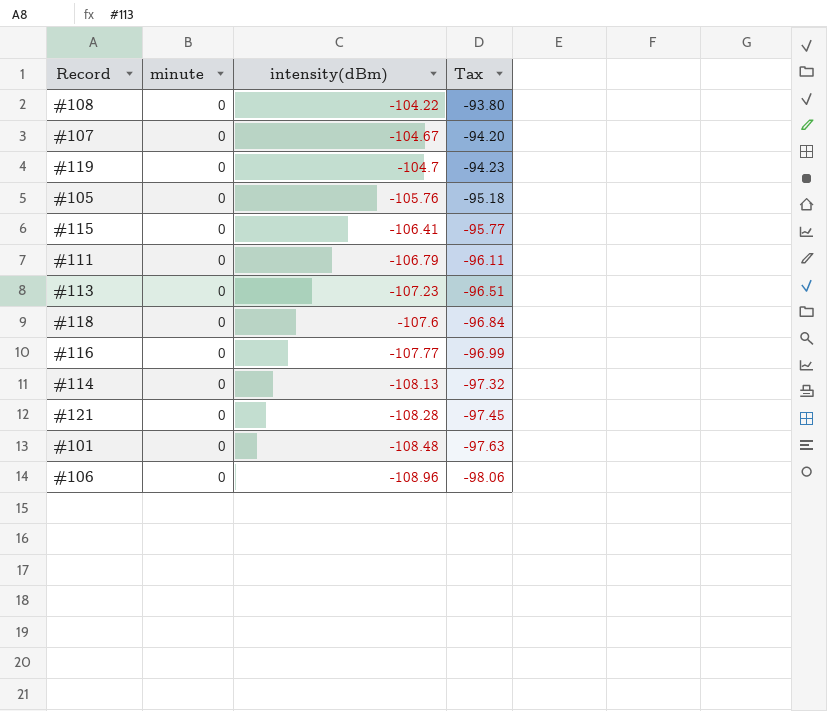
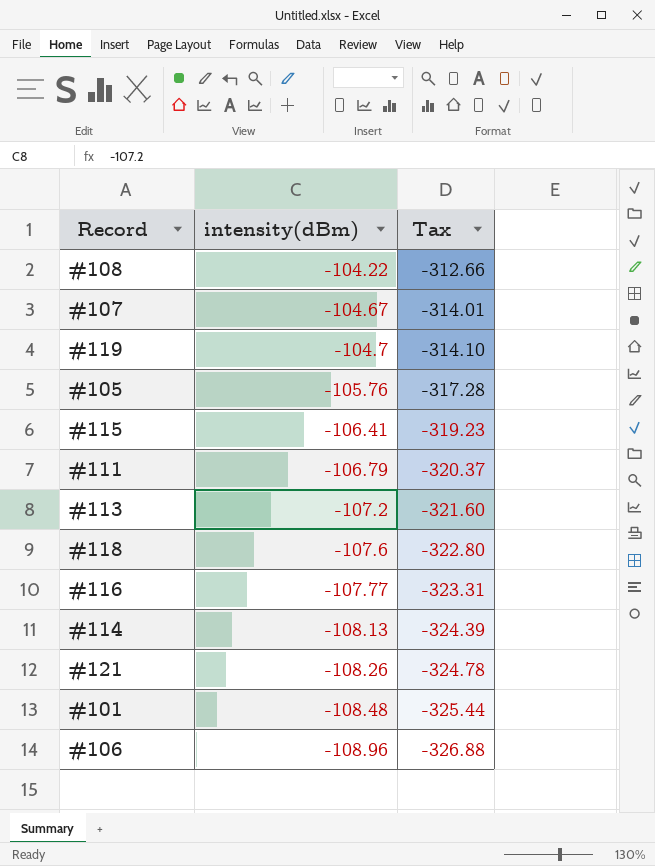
column minute | position: 2 -> none
column Tax | formula: [intensity(dBm)] * 0.9 -> [intensity(dBm)] * 3
#113 | intensity(dBm): -107.23 -> -107.2
#121 | intensity(dBm): -108.28 -> -108.26

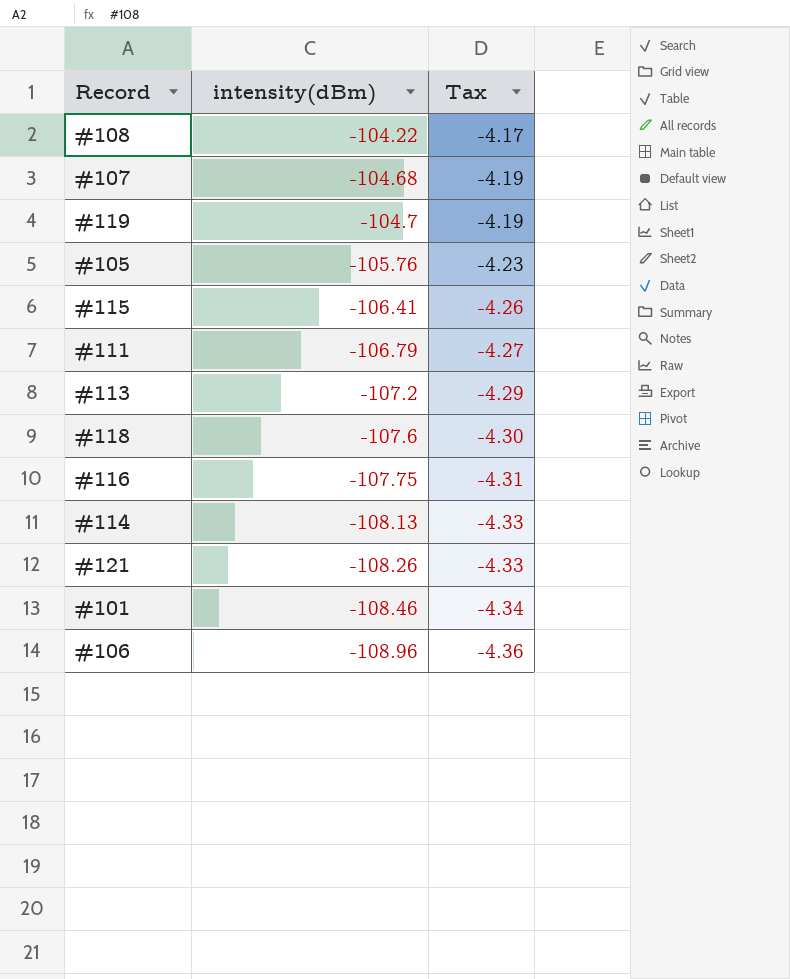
column Tax | formula: [intensity(dBm)] * 3 -> [intensity(dBm)] * 0.04
#107 | intensity(dBm): -104.67 -> -104.68
#116 | intensity(dBm): -107.77 -> -107.75
#101 | intensity(dBm): -108.48 -> -108.46

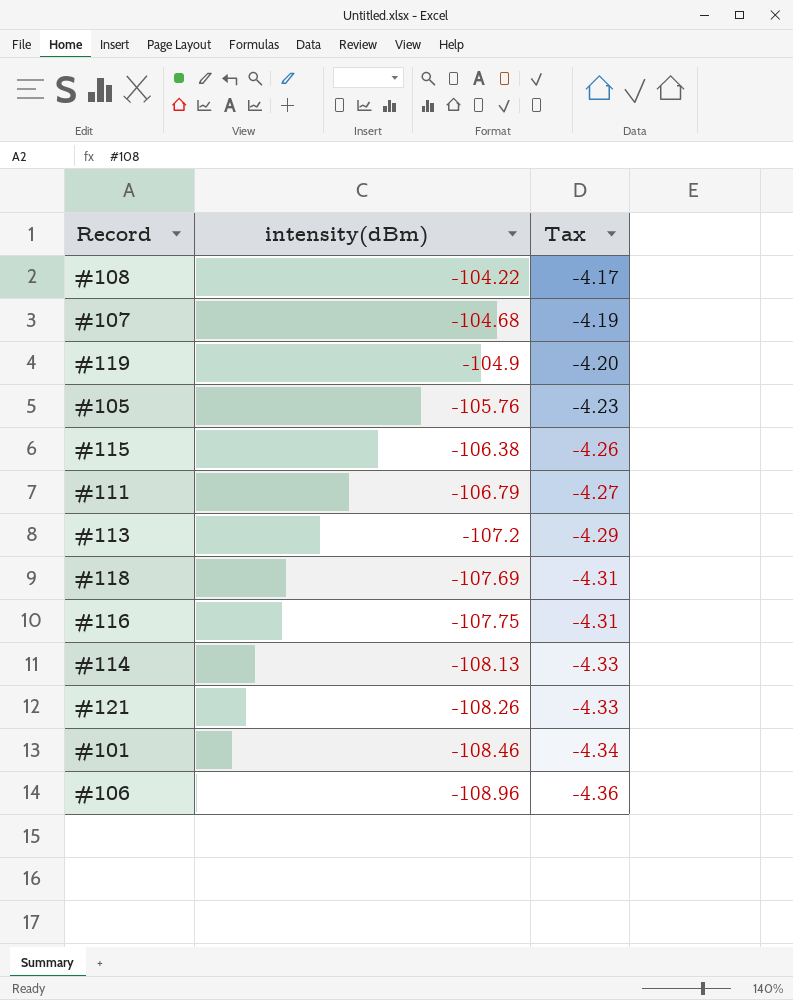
#119 | intensity(dBm): -104.7 -> -104.9
#119 | Tax: -4.19 -> -4.20
#115 | intensity(dBm): -106.41 -> -106.38
#118 | intensity(dBm): -107.6 -> -107.69
#118 | Tax: -4.30 -> -4.31

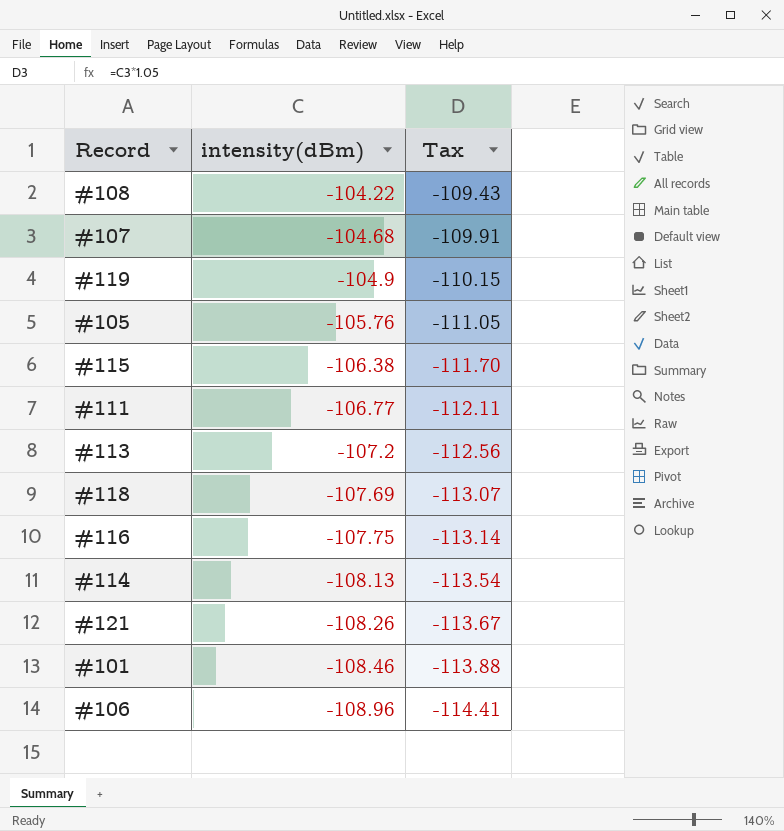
column Tax | formula: [intensity(dBm)] * 0.04 -> [intensity(dBm)] * 1.05
#111 | intensity(dBm): -106.79 -> -106.77

